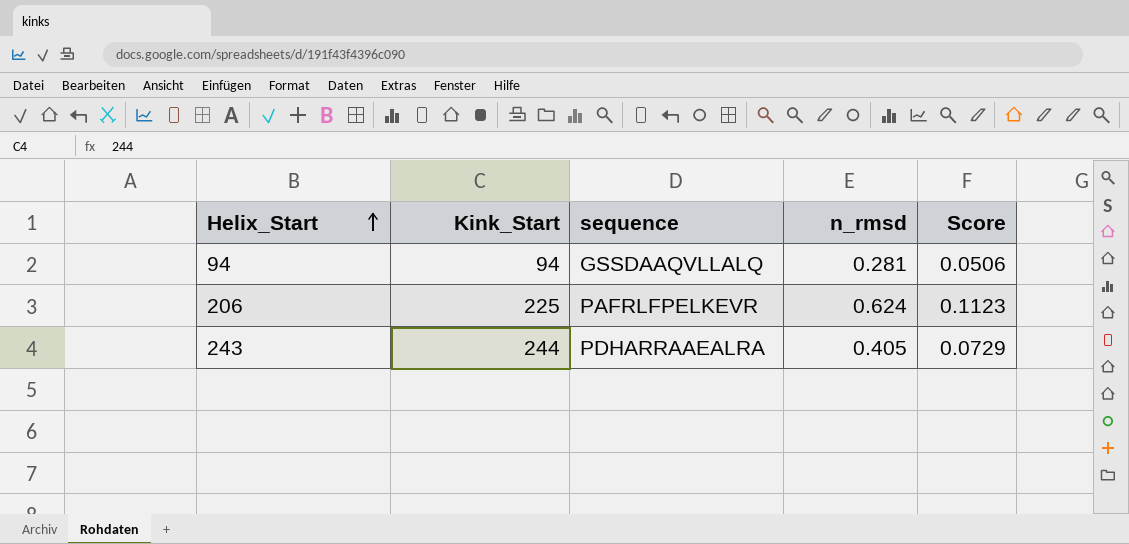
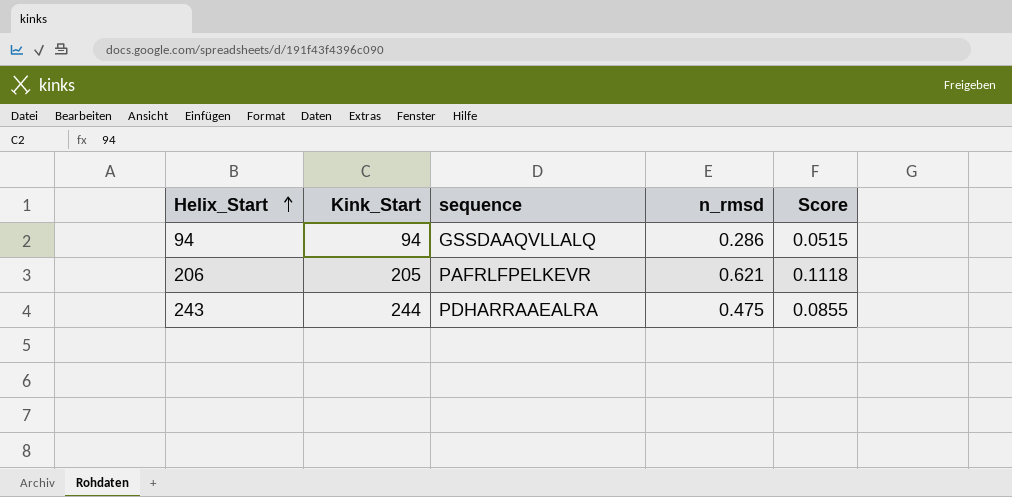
94 | n_rmsd: 0.281 -> 0.286
94 | Score: 0.0506 -> 0.0515
206 | Kink_Start: 225 -> 205
206 | n_rmsd: 0.624 -> 0.621
206 | Score: 0.1123 -> 0.1118
243 | n_rmsd: 0.405 -> 0.475
243 | Score: 0.0729 -> 0.0855

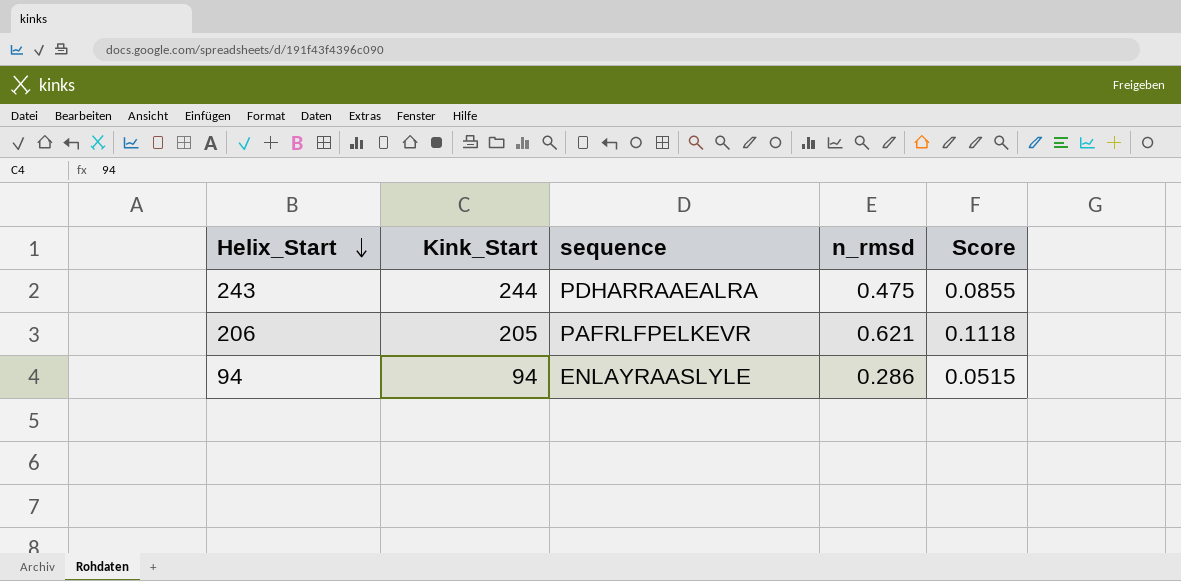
row order: Helix_Start ascending -> Helix_Start descending
94 | sequence: GSSDAAQVLLALQ -> ENLAYRAASLYLE

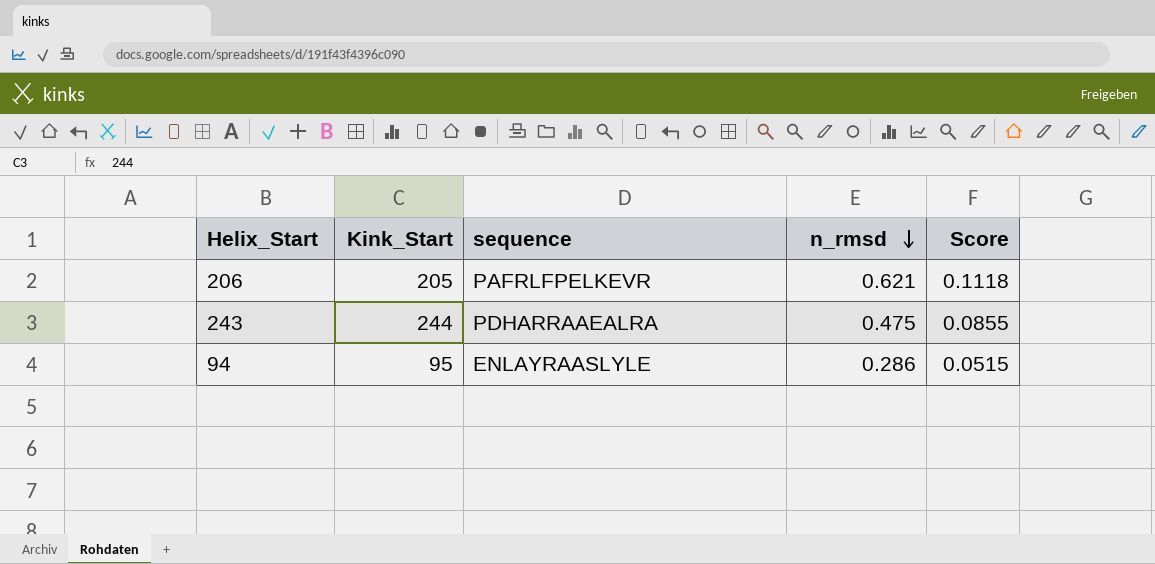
row order: Helix_Start descending -> n_rmsd descending
94 | Kink_Start: 94 -> 95

